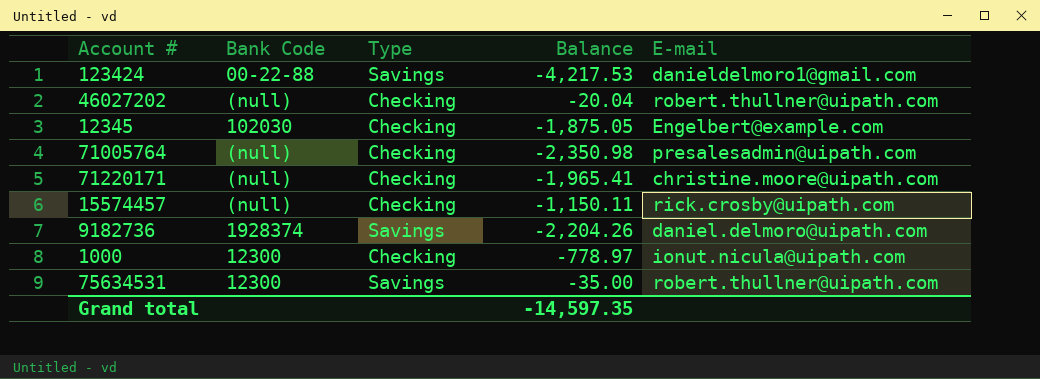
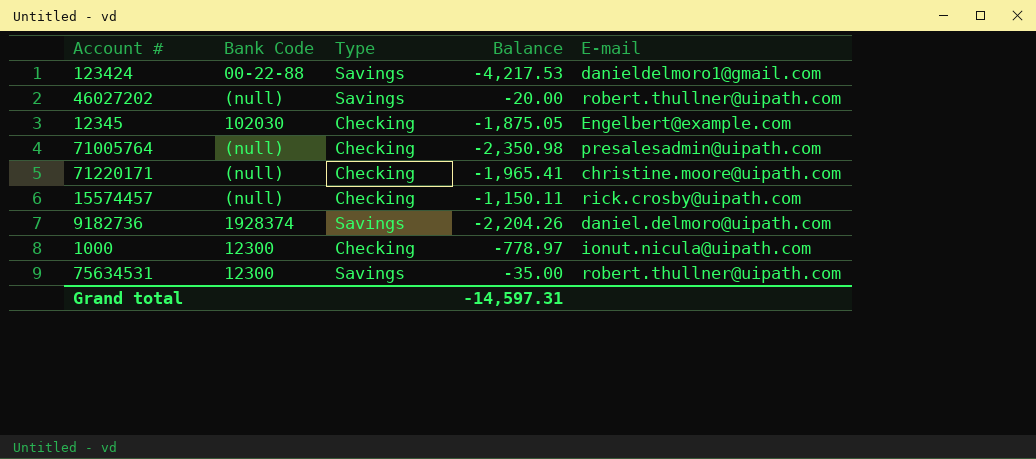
46027202 | Type: Checking -> Savings
46027202 | Balance: -20.04 -> -20.00
Grand total | Balance: -14,597.35 -> -14,597.31

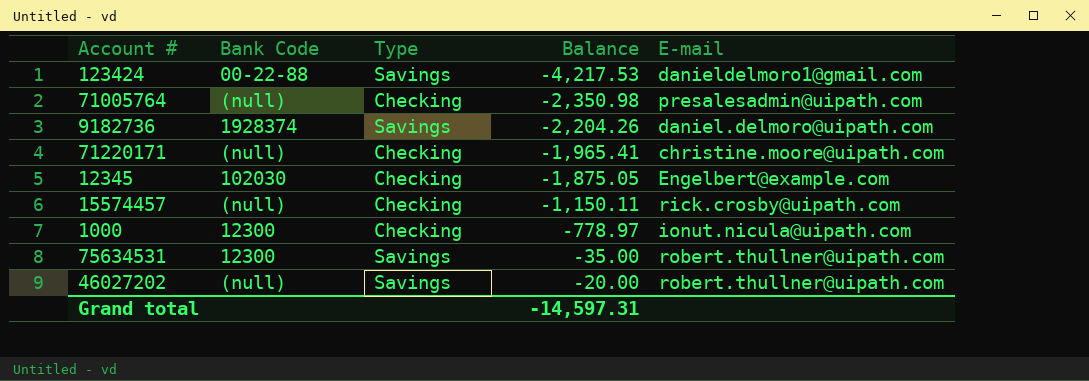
row order: none -> Balance ascending

